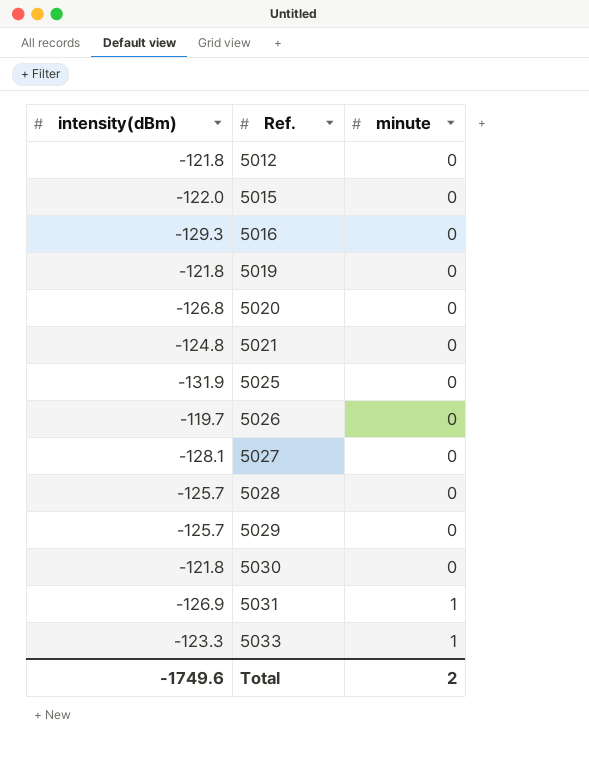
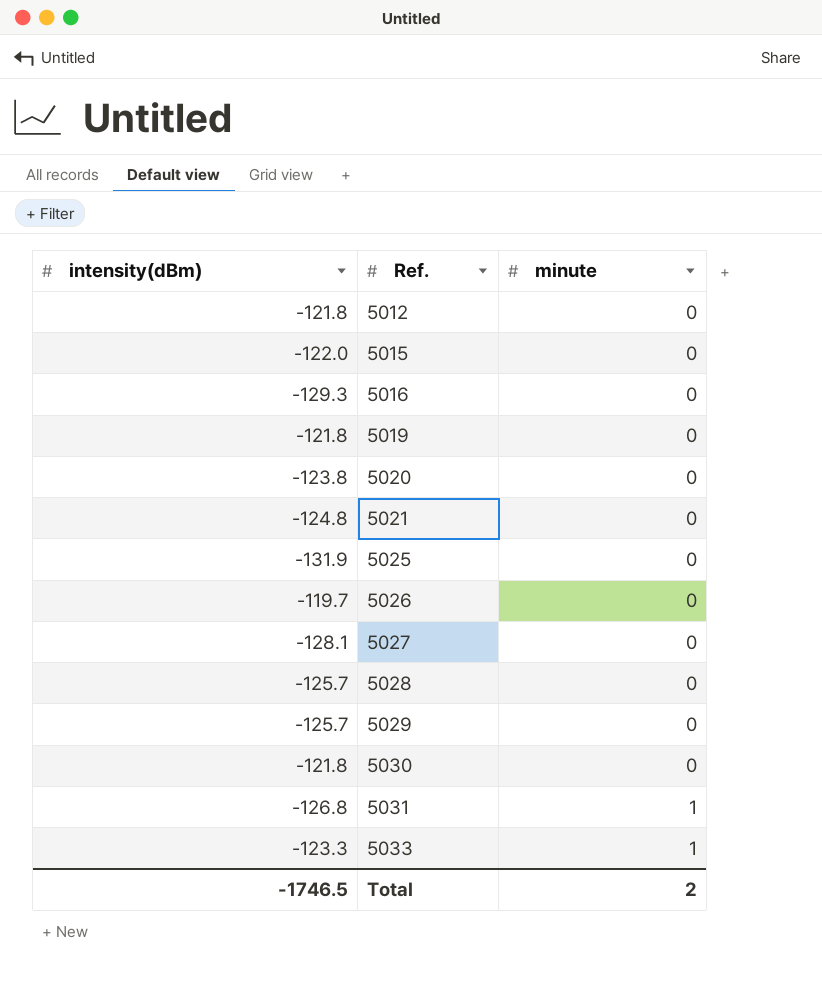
5020 | intensity(dBm): -126.8 -> -123.8
5031 | intensity(dBm): -126.9 -> -126.8
Total | intensity(dBm): -1749.6 -> -1746.5

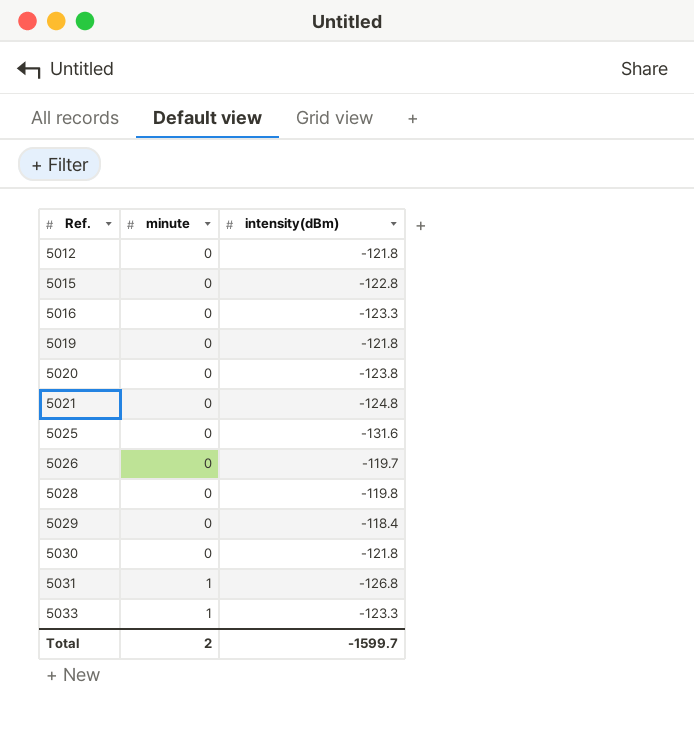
column intensity(dBm) | position: 1 -> 3
row 5027: -128.1 | 0 -> none
5015 | intensity(dBm): -122.0 -> -122.8
5016 | intensity(dBm): -129.3 -> -123.3
5025 | intensity(dBm): -131.9 -> -131.6
5028 | intensity(dBm): -125.7 -> -119.8
5029 | intensity(dBm): -125.7 -> -118.4
Total | intensity(dBm): -1746.5 -> -1599.7

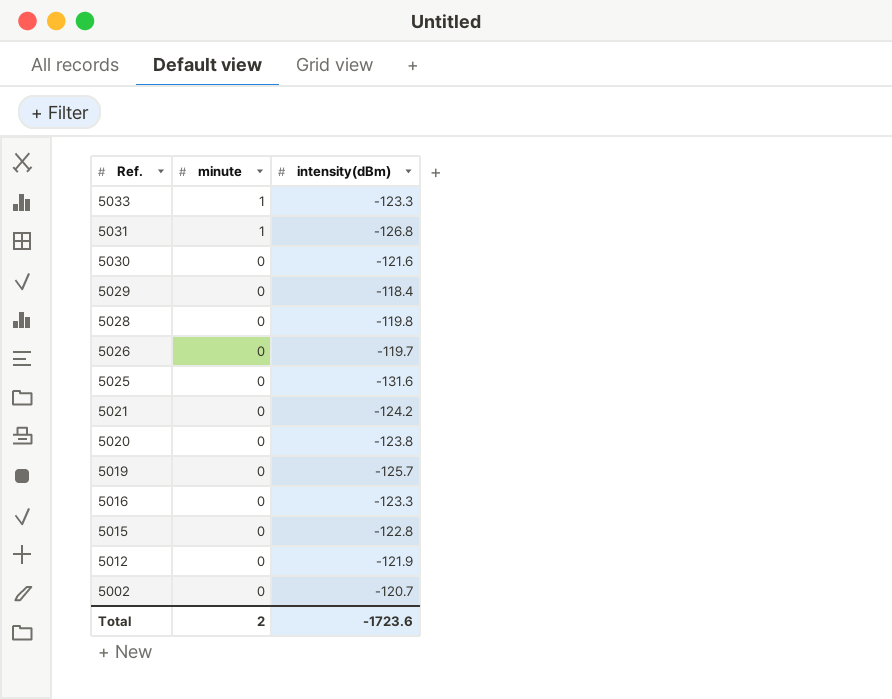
row order: Ref. ascending -> Ref. descending
5030 | intensity(dBm): -121.8 -> -121.6
5021 | intensity(dBm): -124.8 -> -124.2
5019 | intensity(dBm): -121.8 -> -125.7
5012 | intensity(dBm): -121.8 -> -121.9
row 5002: none -> 0 | -120.7
Total | intensity(dBm): -1599.7 -> -1723.6

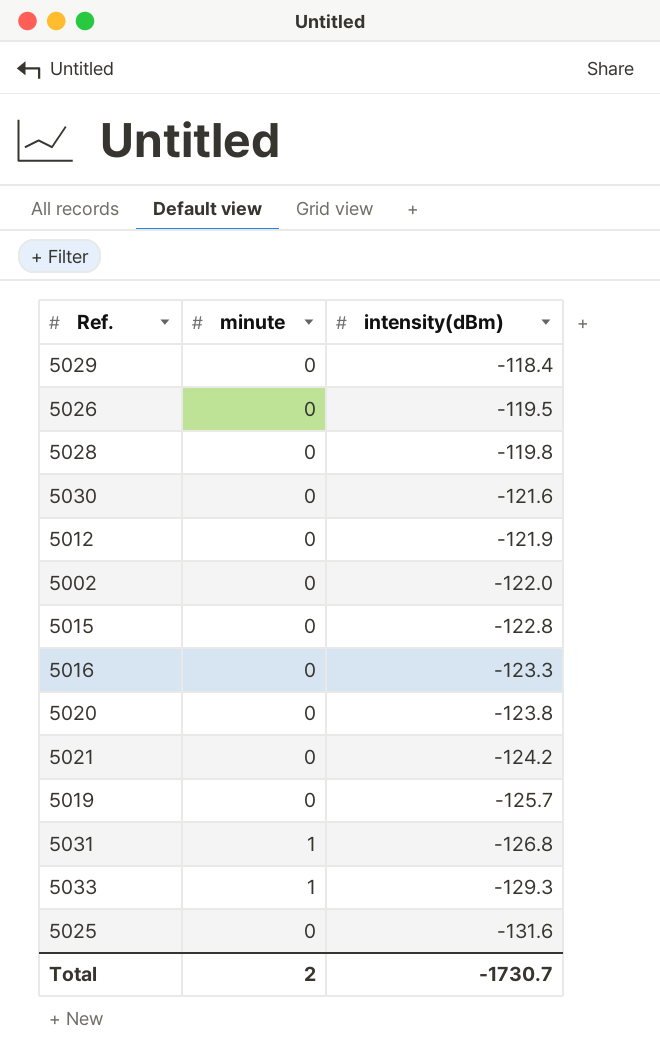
row order: Ref. descending -> intensity(dBm) descending
5026 | intensity(dBm): -119.7 -> -119.5
5002 | intensity(dBm): -120.7 -> -122.0
5033 | intensity(dBm): -123.3 -> -129.3
Total | intensity(dBm): -1723.6 -> -1730.7

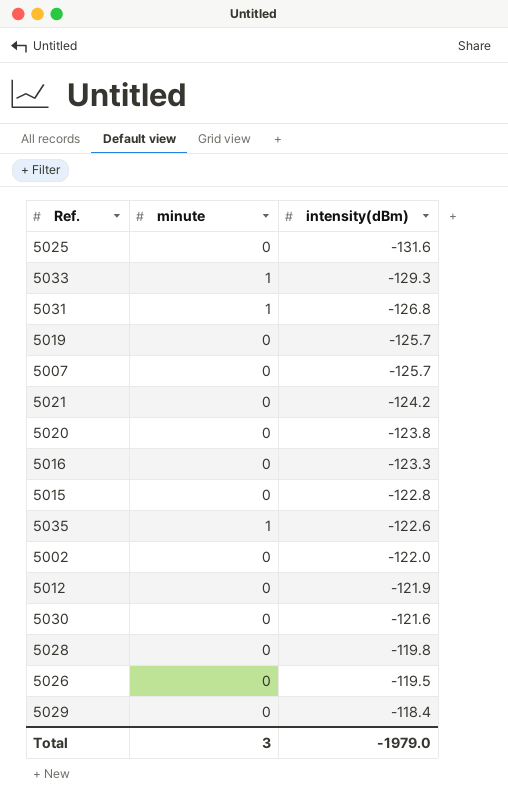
row order: intensity(dBm) descending -> intensity(dBm) ascending
row 5007: none -> 0 | -125.7
row 5035: none -> 1 | -122.6
Total | minute: 2 -> 3
Total | intensity(dBm): -1730.7 -> -1979.0

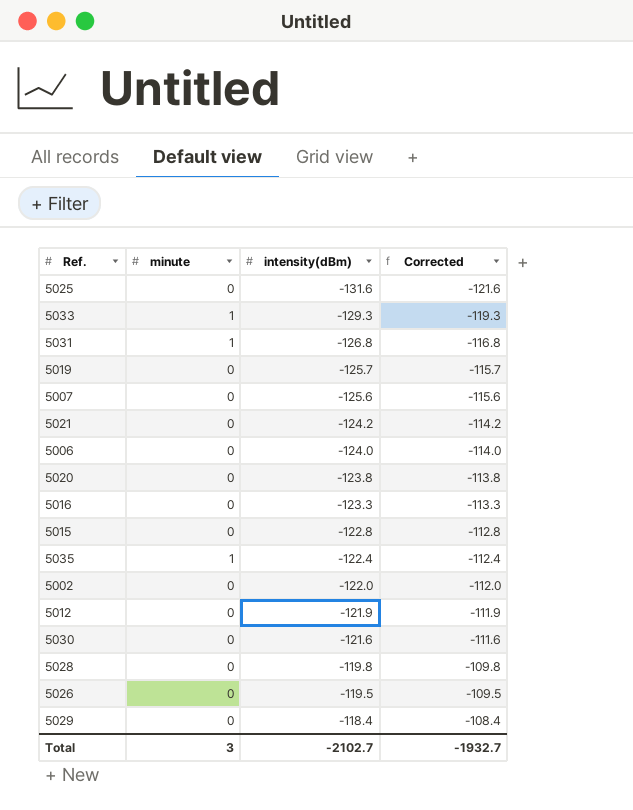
column Corrected | formula: none -> [intensity(dBm)] + 10
5007 | intensity(dBm): -125.7 -> -125.6
row 5006: none -> 0 | -124.0 | -114.0
5035 | intensity(dBm): -122.6 -> -122.4
Total | intensity(dBm): -1979.0 -> -2102.7

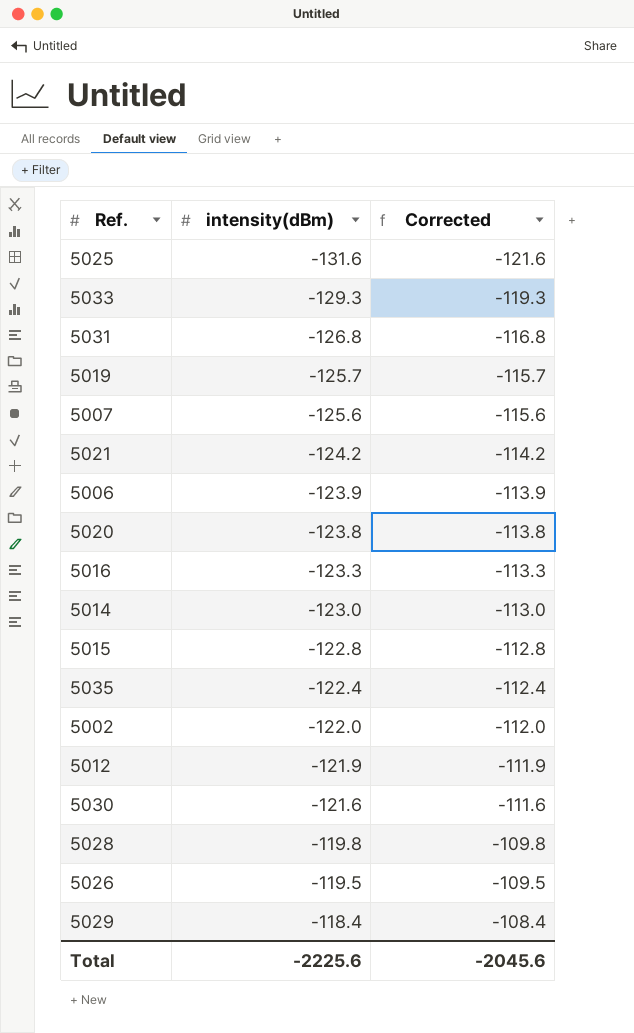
column minute | position: 2 -> none
5006 | intensity(dBm): -124.0 -> -123.9
5006 | Corrected: -114.0 -> -113.9
row 5014: none -> -123.0 | -113.0
Total | intensity(dBm): -2102.7 -> -2225.6
Total | Corrected: -1932.7 -> -2045.6

